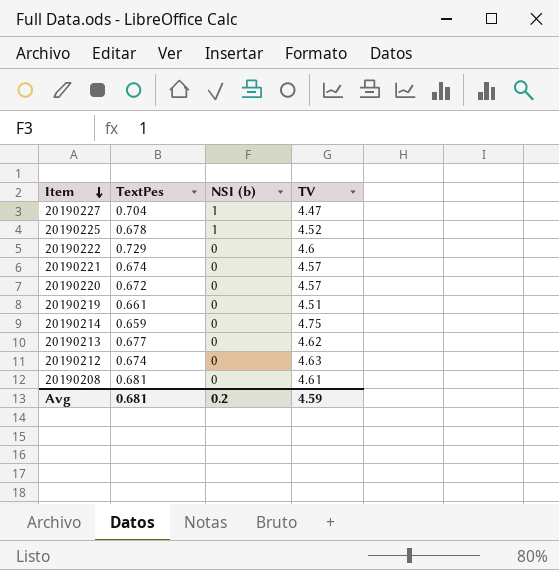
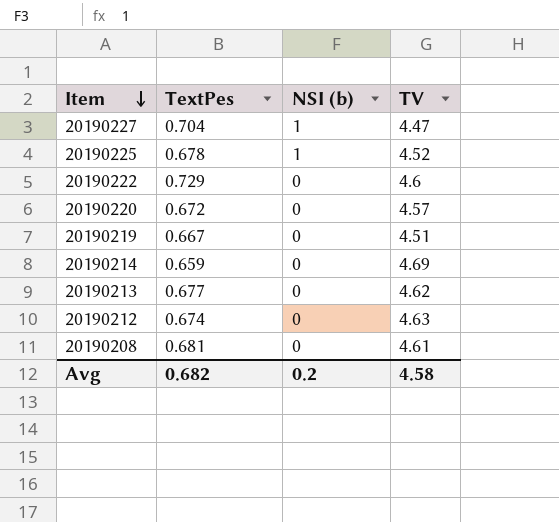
row 20190221: 0.674 | 0 | 4.57 -> none
20190219 | TextPes: 0.661 -> 0.667
20190214 | TV: 4.75 -> 4.69
Avg | TextPes: 0.681 -> 0.682
Avg | TV: 4.59 -> 4.58

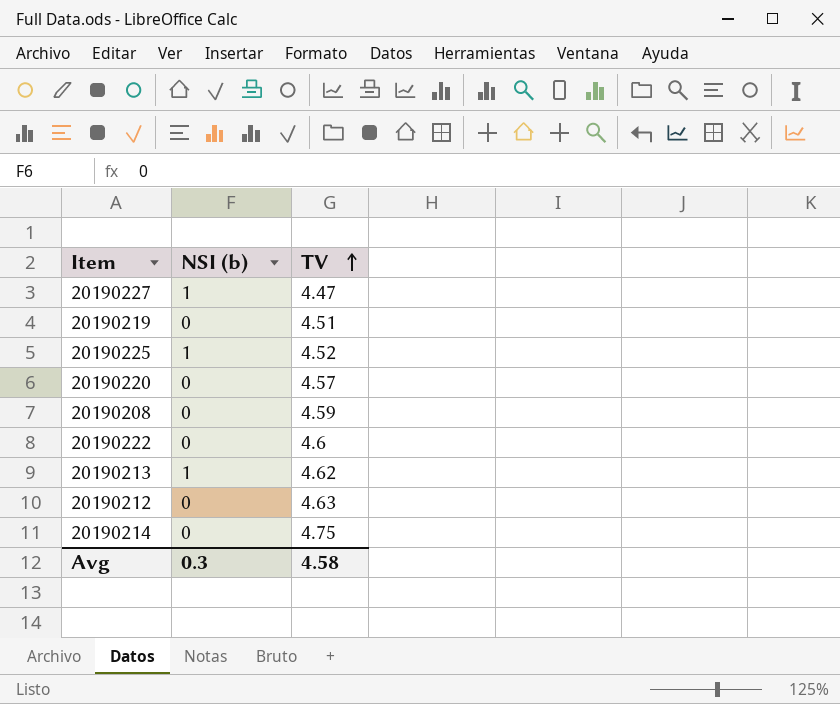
row order: Item descending -> TV ascending
column TextPes | position: 2 -> none
20190208 | TV: 4.61 -> 4.59
20190213 | NSI (b): 0 -> 1
20190214 | TV: 4.69 -> 4.75
Avg | NSI (b): 0.2 -> 0.3

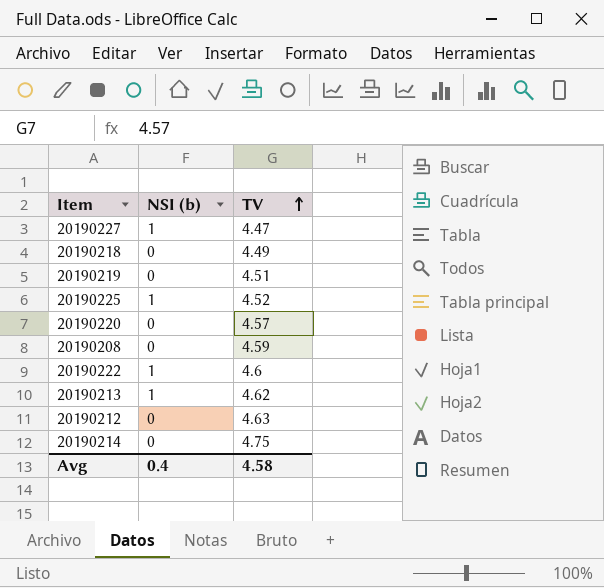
row 20190218: none -> 0 | 4.49
20190222 | NSI (b): 0 -> 1
Avg | NSI (b): 0.3 -> 0.4

